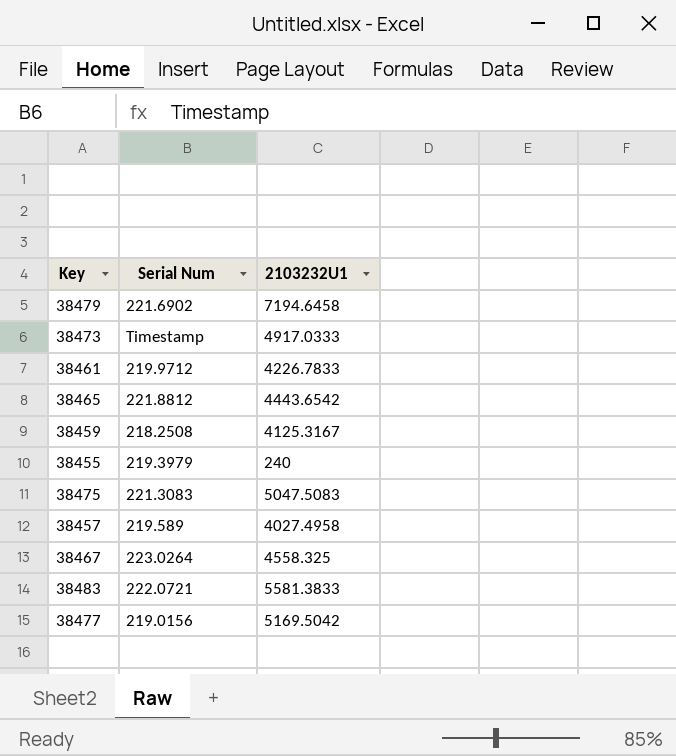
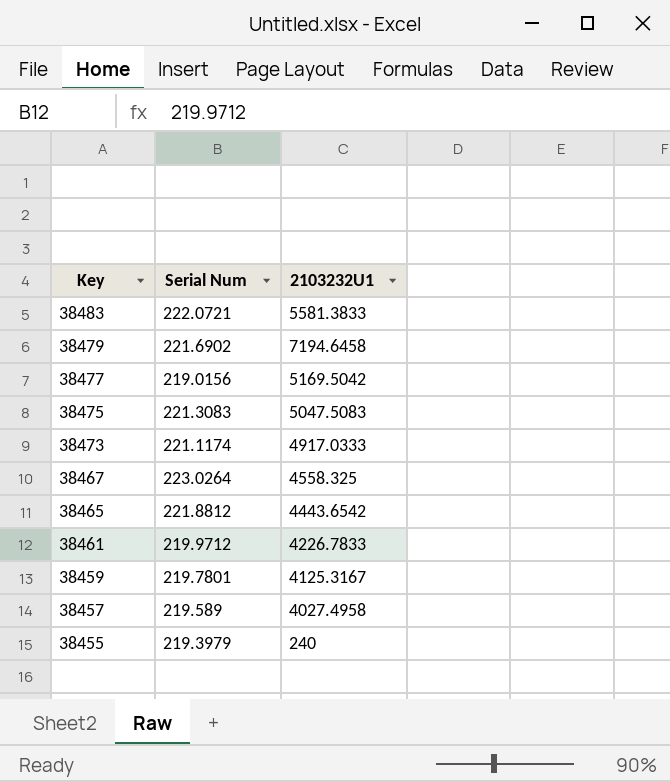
row order: none -> Key descending
38473 | Serial Num: Timestamp -> 221.1174
38459 | Serial Num: 218.2508 -> 219.7801

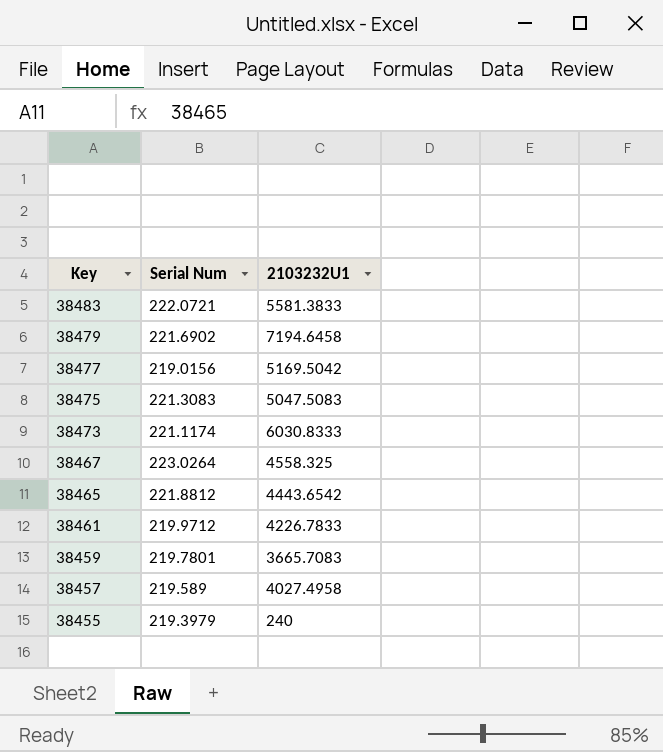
38473 | 2103232U1: 4917.0333 -> 6030.8333
38459 | 2103232U1: 4125.3167 -> 3665.7083

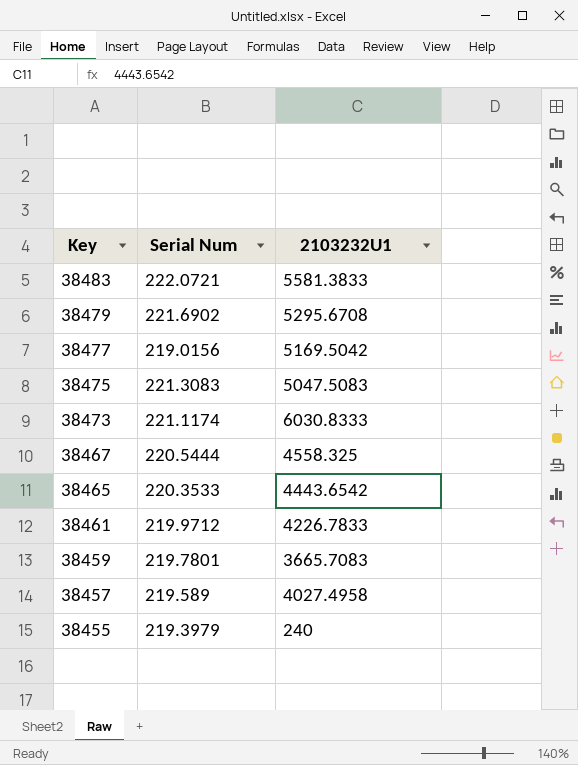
38479 | 2103232U1: 7194.6458 -> 5295.6708
38467 | Serial Num: 223.0264 -> 220.5444
38465 | Serial Num: 221.8812 -> 220.3533

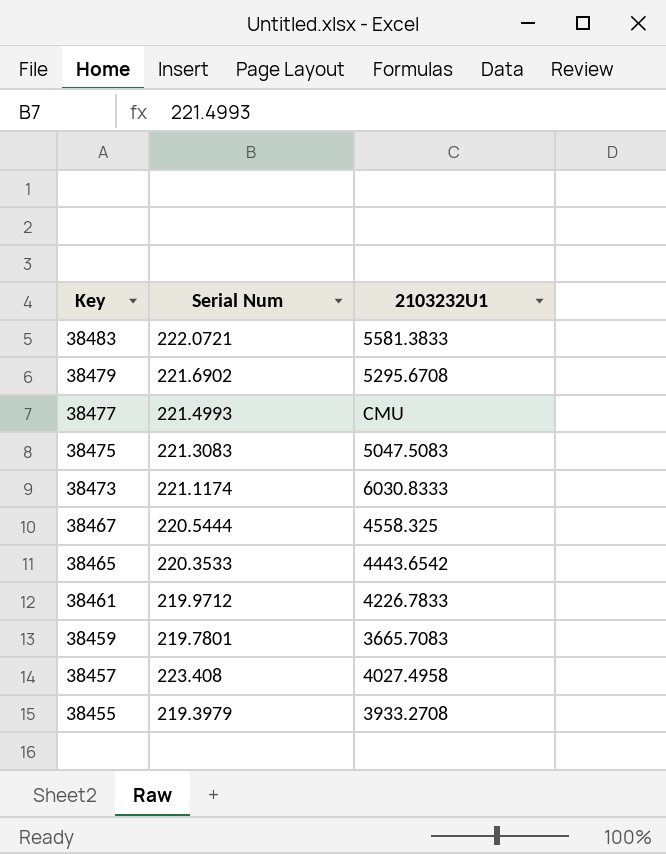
38477 | Serial Num: 219.0156 -> 221.4993
38477 | 2103232U1: 5169.5042 -> CMU
38457 | Serial Num: 219.589 -> 223.408
38455 | 2103232U1: 240 -> 3933.2708

